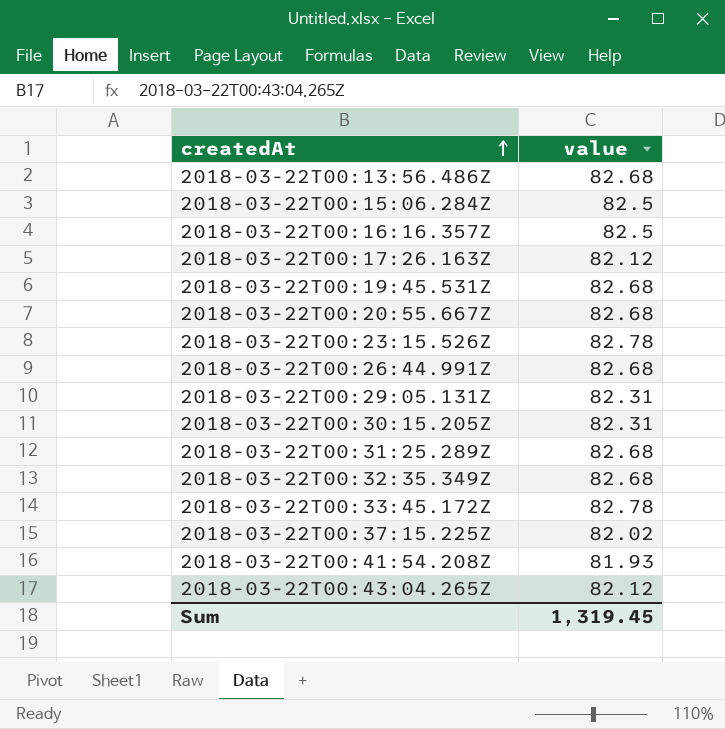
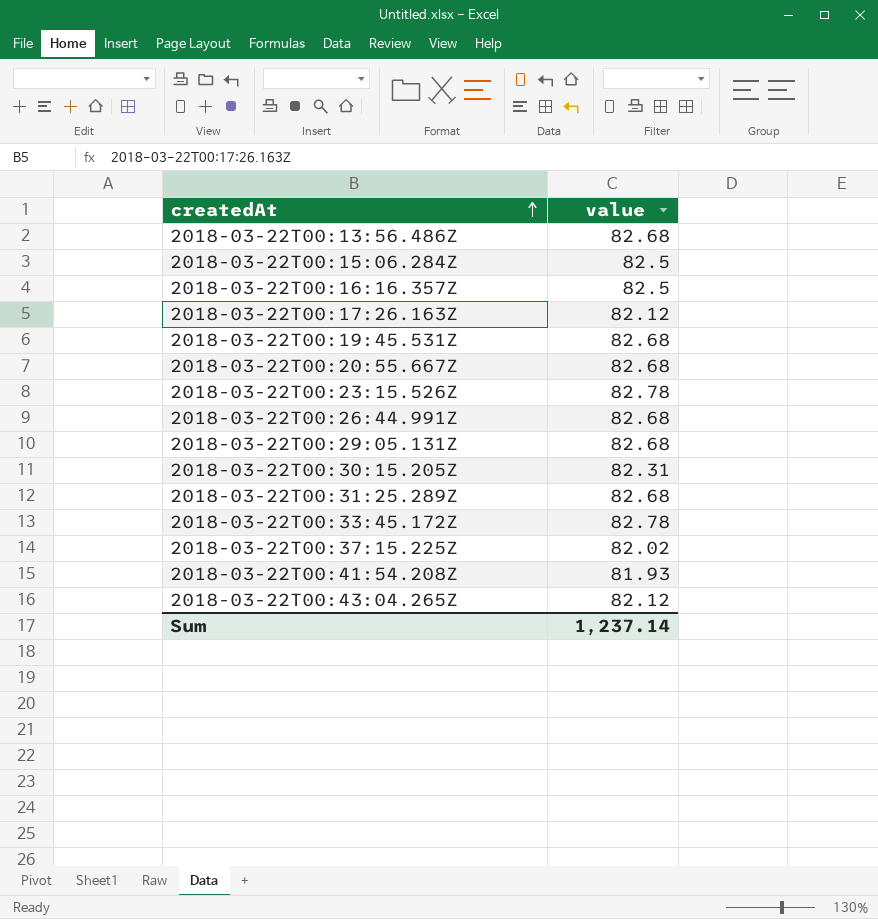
row 2018-03-22T00:32:35.349Z: 82.68 -> none
2018-03-22T00:29:05.131Z | value: 82.31 -> 82.68
Sum | value: 1,319.45 -> 1,237.14

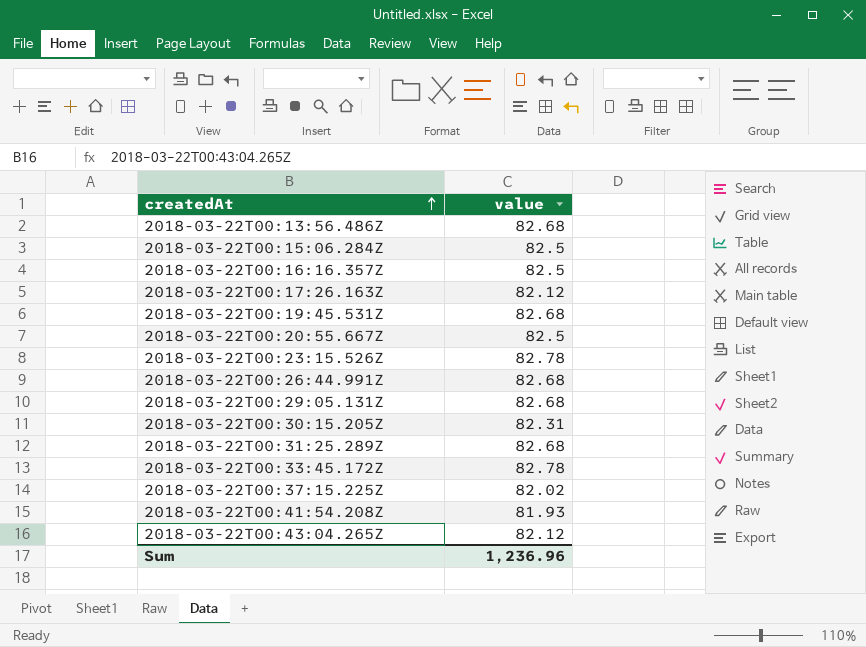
2018-03-22T00:20:55.667Z | value: 82.68 -> 82.5
Sum | value: 1,237.14 -> 1,236.96

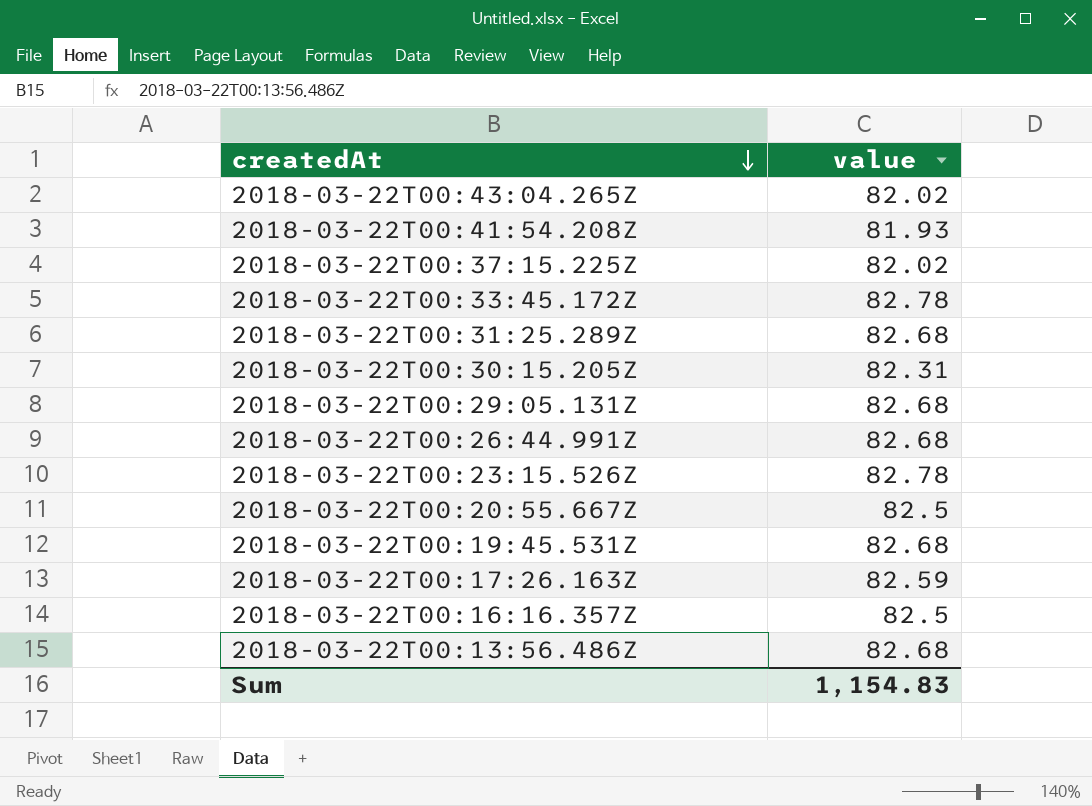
row order: createdAt ascending -> createdAt descending
row 2018-03-22T00:15:06.284Z: 82.5 -> none
2018-03-22T00:43:04.265Z | value: 82.12 -> 82.02
2018-03-22T00:17:26.163Z | value: 82.12 -> 82.59
Sum | value: 1,236.96 -> 1,154.83

